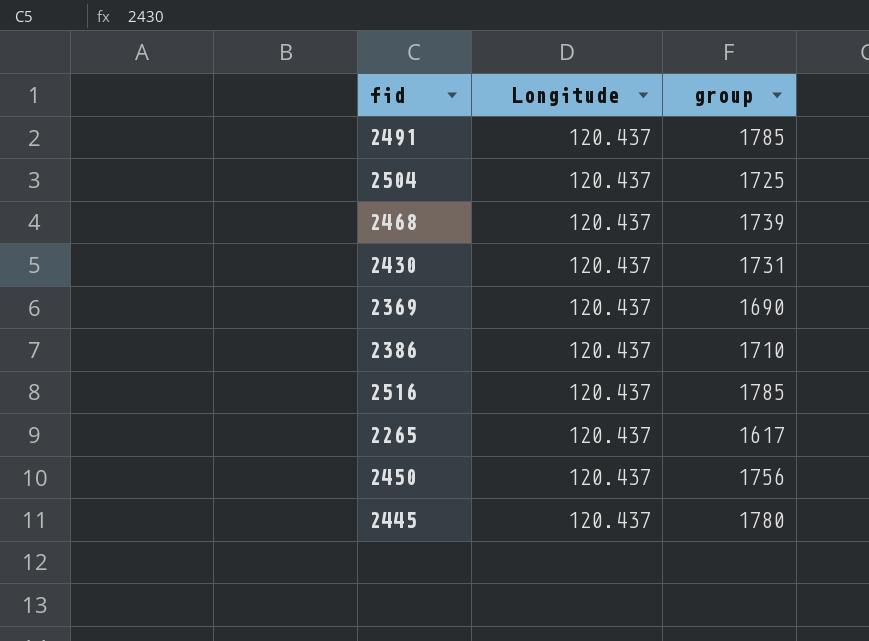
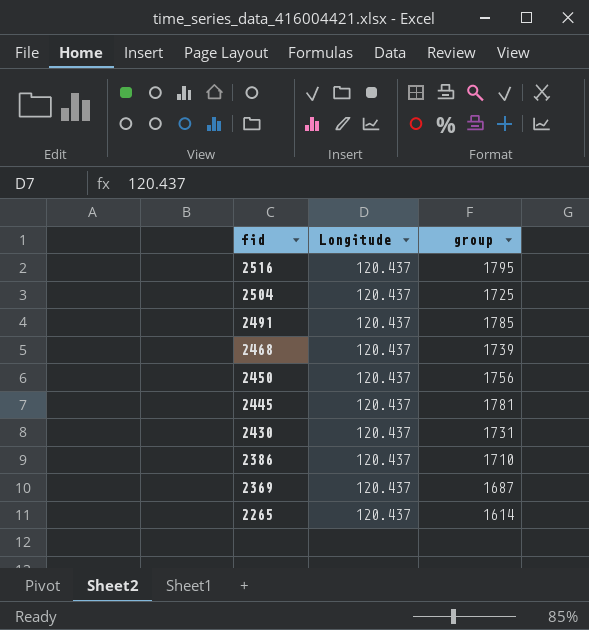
row order: none -> fid descending
2516 | group: 1785 -> 1795
2445 | group: 1780 -> 1781
2369 | group: 1690 -> 1687
2265 | group: 1617 -> 1614

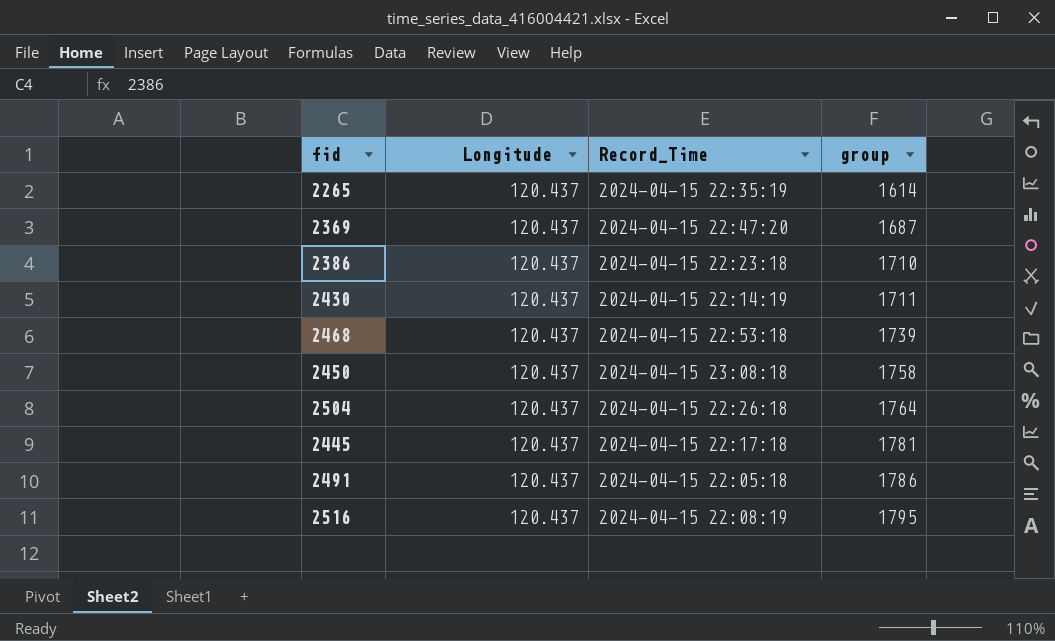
row order: fid descending -> group ascending
column Record_Time | position: none -> 3
2430 | group: 1731 -> 1711
2450 | group: 1756 -> 1758
2504 | group: 1725 -> 1764
2491 | group: 1785 -> 1786

